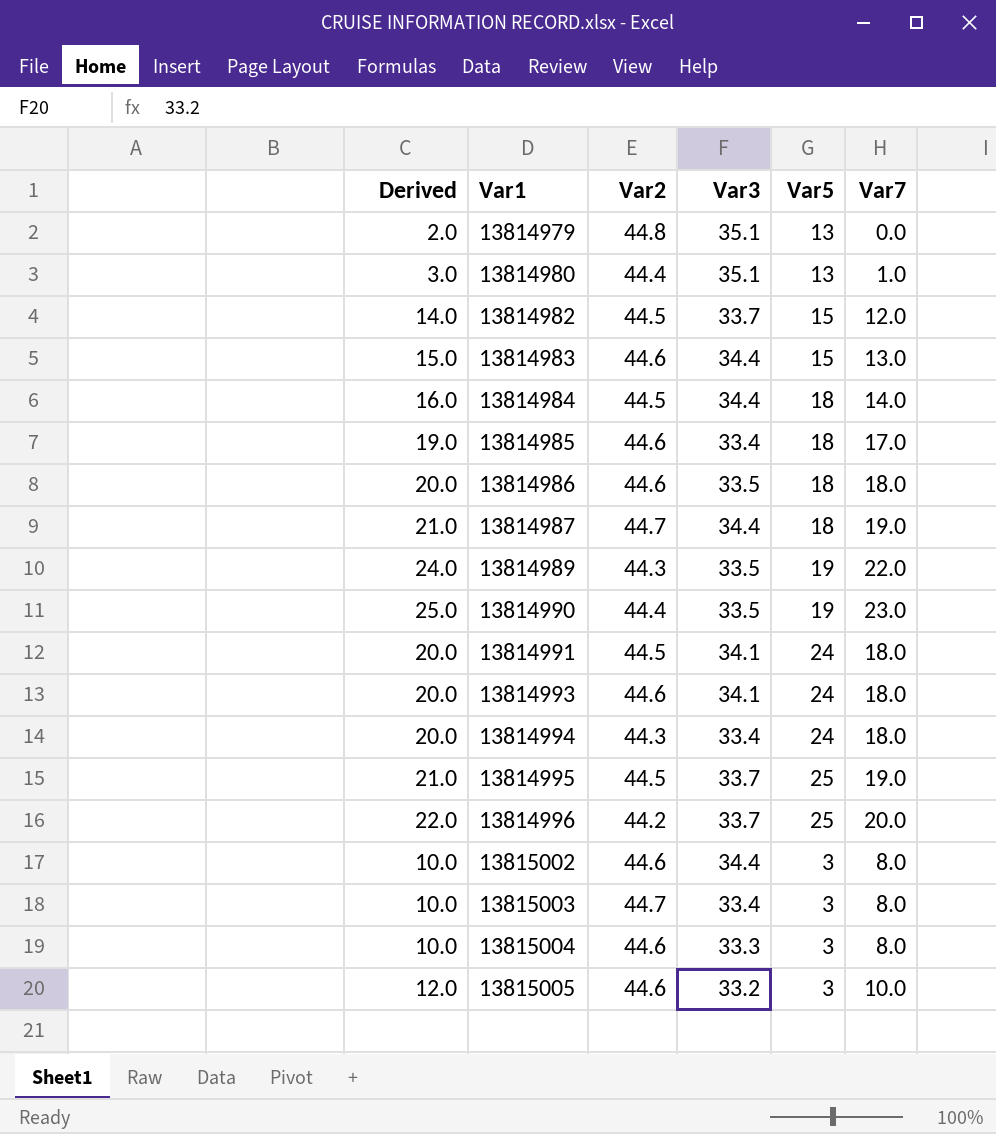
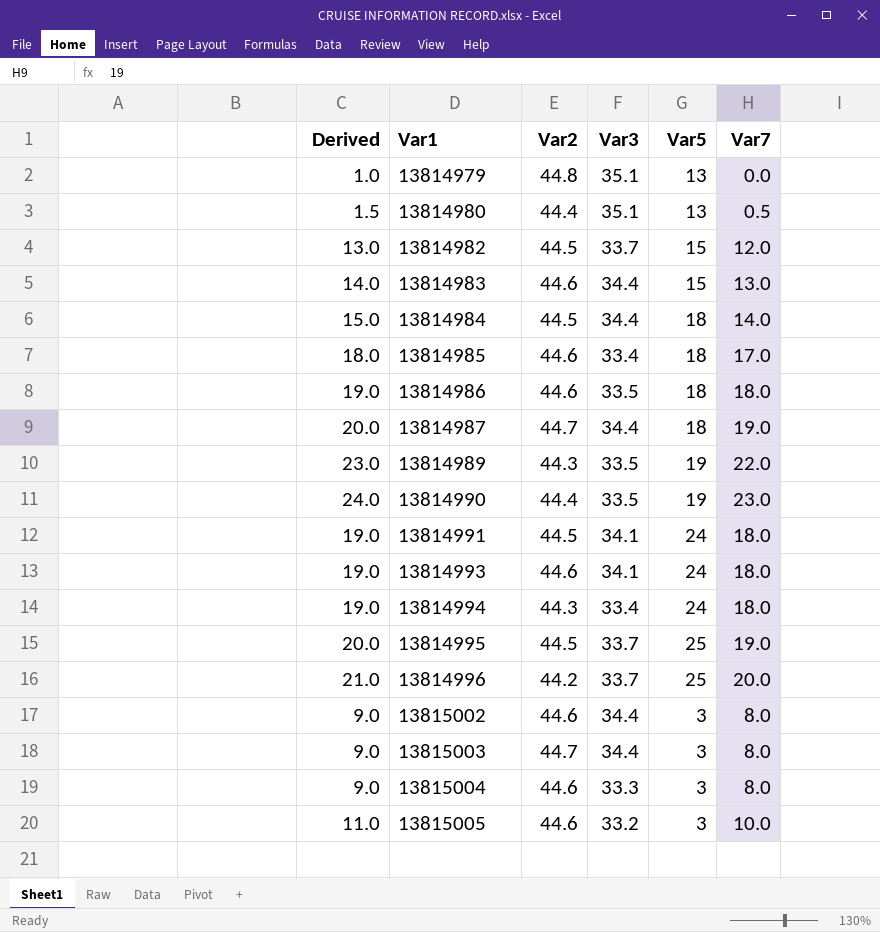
column Derived | formula: [Var7] + 2 -> [Var7] + 1
13814980 | Var7: 1.0 -> 0.5
13815003 | Var3: 33.4 -> 34.4

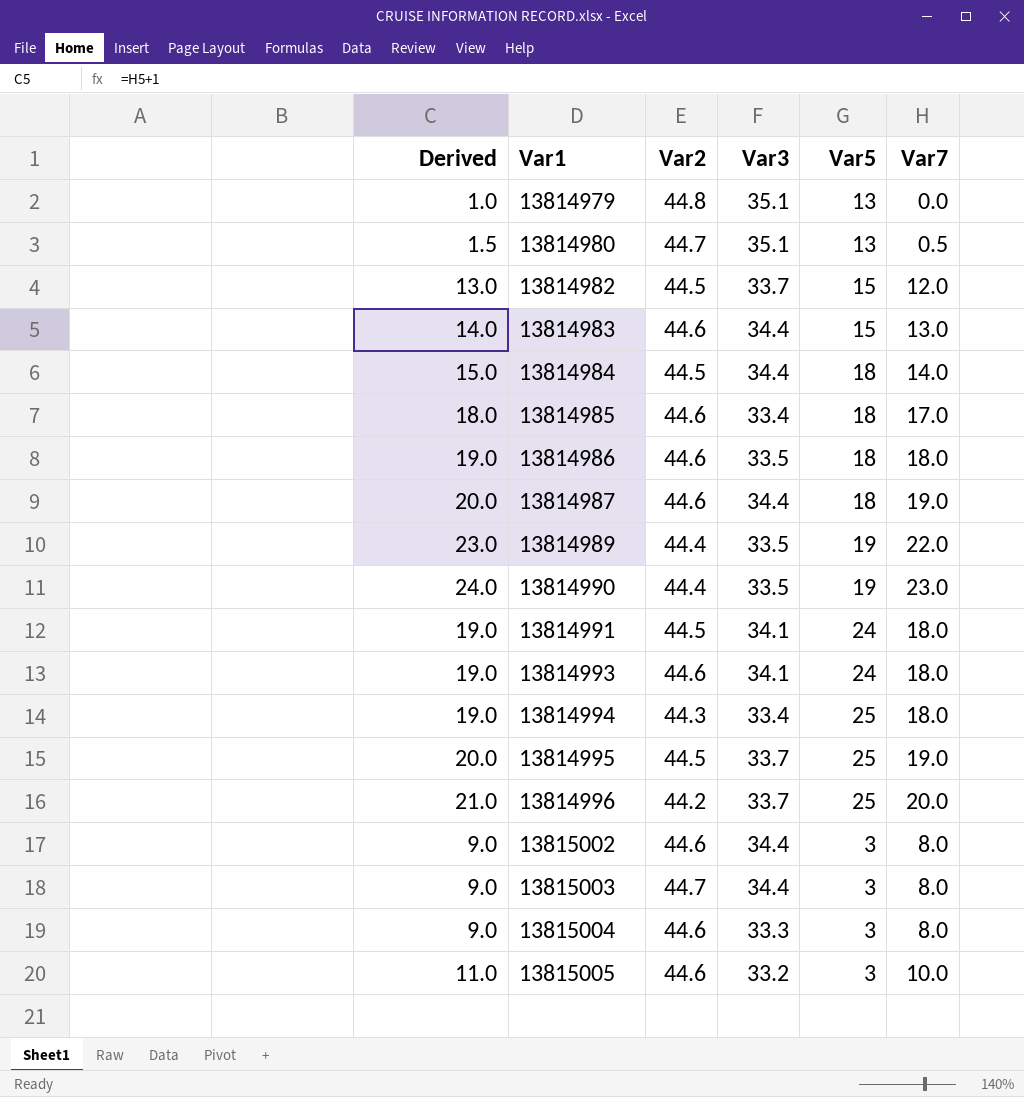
13814980 | Var2: 44.4 -> 44.7
13814987 | Var2: 44.7 -> 44.6
13814989 | Var2: 44.3 -> 44.4
13814994 | Var5: 24 -> 25

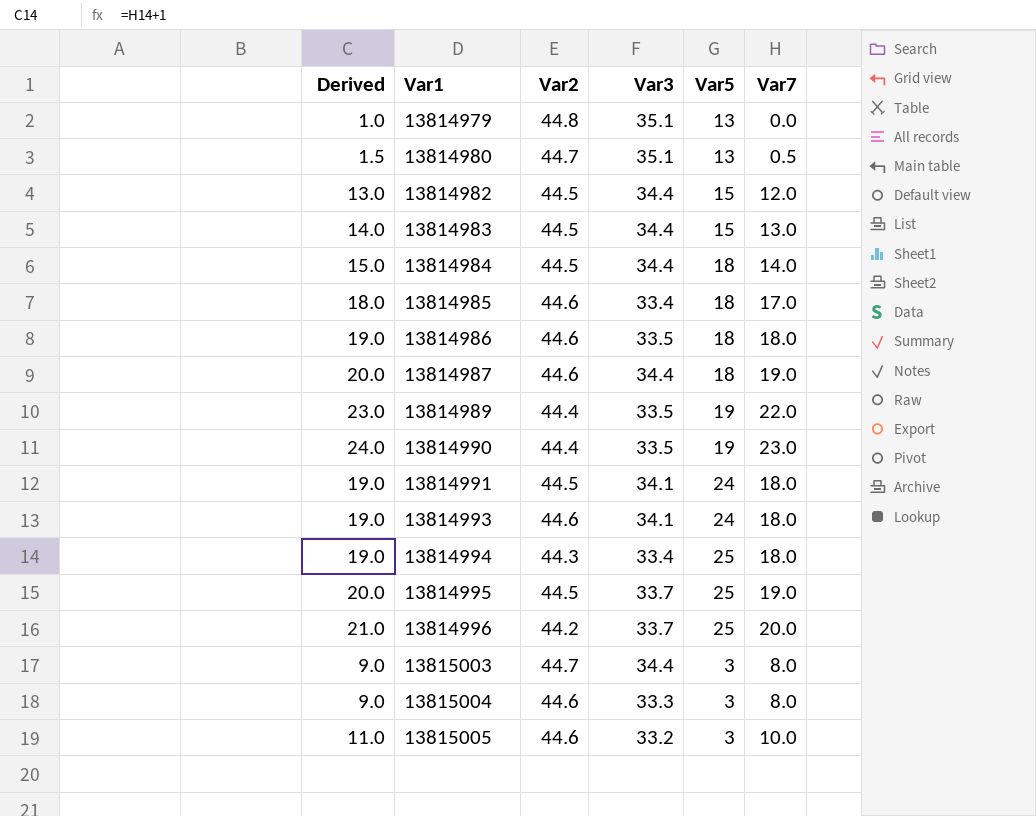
row 13815002: 9.0 | 44.6 | 34.4 | 3 | 8.0 -> none
13814982 | Var3: 33.7 -> 34.4
13814983 | Var2: 44.6 -> 44.5

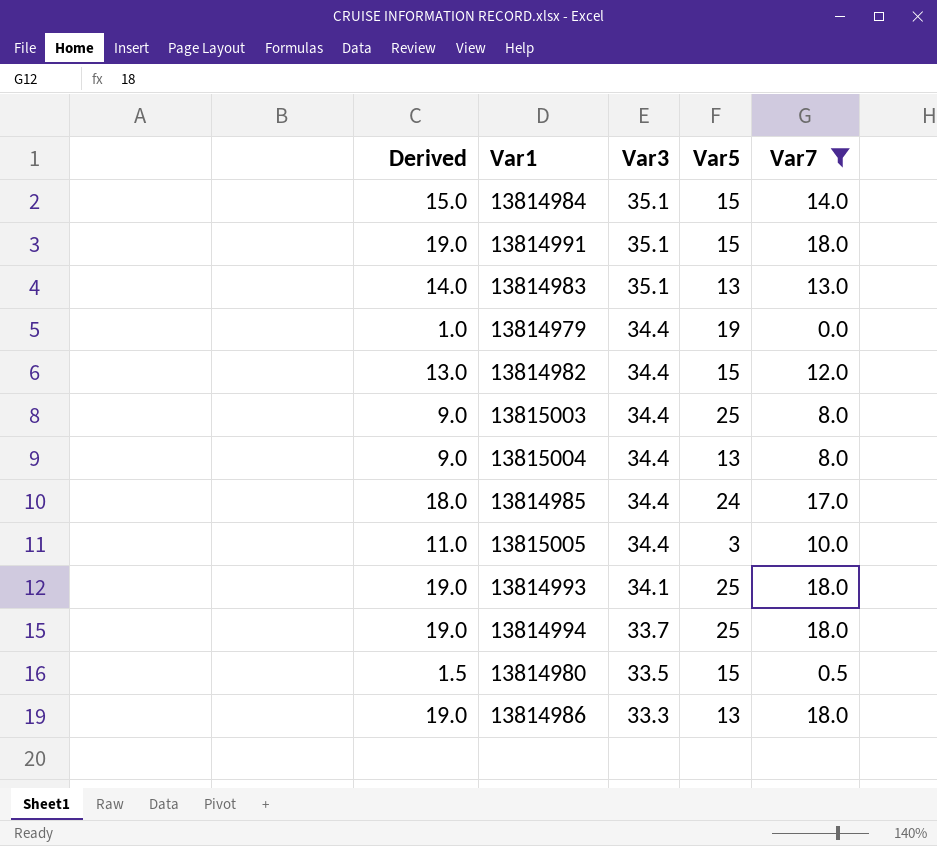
filter: none -> Var7 <= 18.0
row order: Var1 ascending -> Var3 descending
column Var2 | position: 3 -> none
13814984 | Var3: 34.4 -> 35.1
13814984 | Var5: 18 -> 15
13814991 | Var3: 34.1 -> 35.1
13814991 | Var5: 24 -> 15
13814983 | Var3: 34.4 -> 35.1
13814983 | Var5: 15 -> 13
13814979 | Var3: 35.1 -> 34.4
13814979 | Var5: 13 -> 19
13815003 | Var5: 3 -> 25
13815004 | Var3: 33.3 -> 34.4
13815004 | Var5: 3 -> 13
13814985 | Var3: 33.4 -> 34.4
13814985 | Var5: 18 -> 24
13815005 | Var3: 33.2 -> 34.4
13814993 | Var5: 24 -> 25
13814994 | Var3: 33.4 -> 33.7
13814980 | Var3: 35.1 -> 33.5
13814980 | Var5: 13 -> 15
13814986 | Var3: 33.5 -> 33.3
13814986 | Var5: 18 -> 13

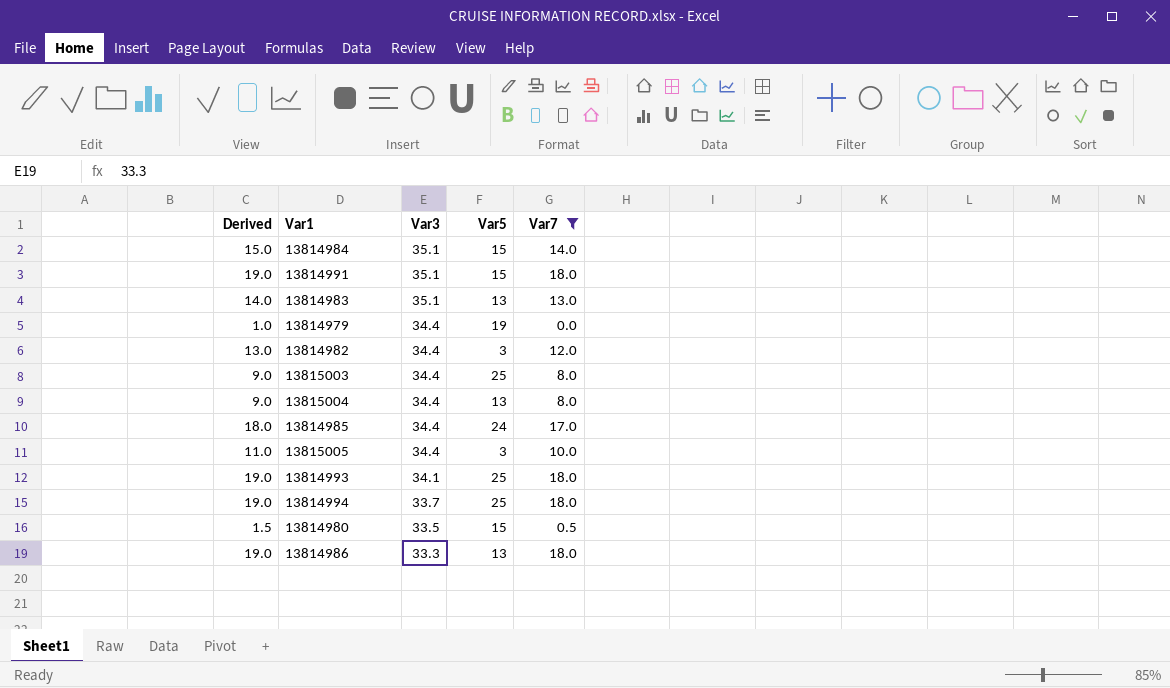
13814982 | Var5: 15 -> 3

